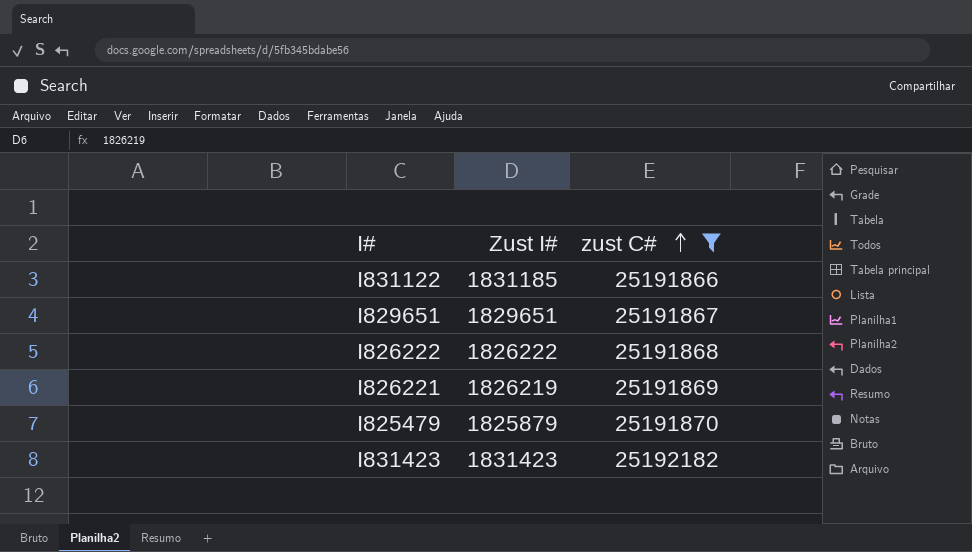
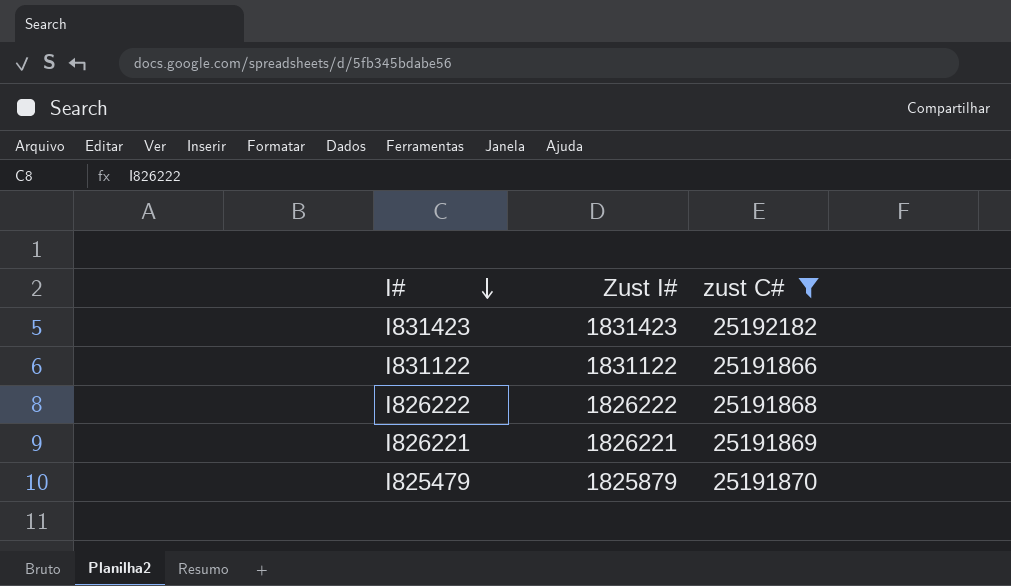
row order: zust C# ascending -> I# descending
row I829651: 1829651 | 25191867 -> none
I831122 | Zust I#: 1831185 -> 1831122
I826221 | Zust I#: 1826219 -> 1826221

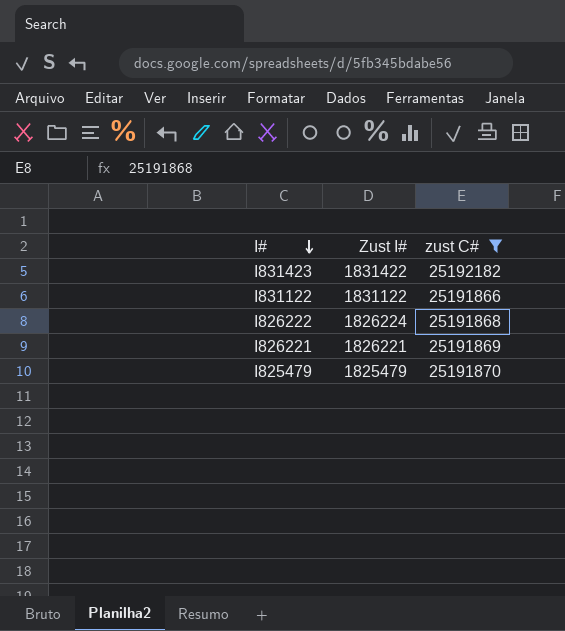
I831423 | Zust I#: 1831423 -> 1831422
I826222 | Zust I#: 1826222 -> 1826224
I825479 | Zust I#: 1825879 -> 1825479

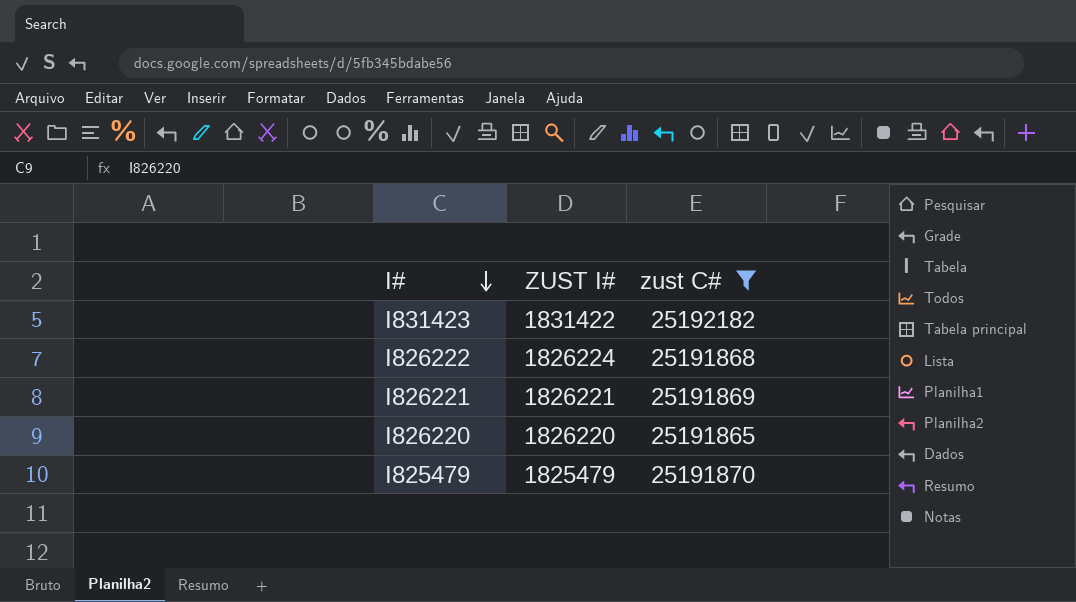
column name: Zust I# -> ZUST I#
row I831122: 1831122 | 25191866 -> none
row I826220: none -> 1826220 | 25191865

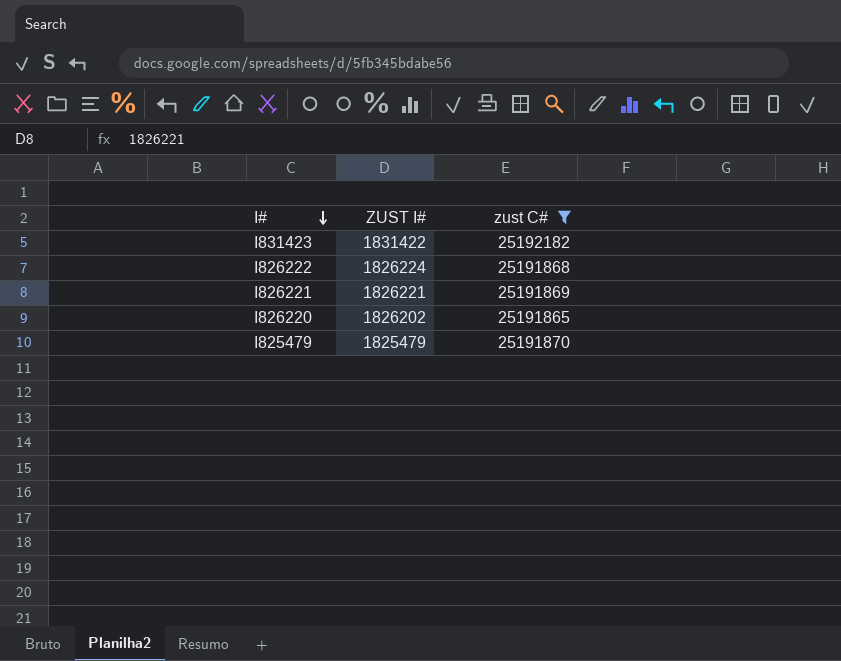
I826220 | ZUST I#: 1826220 -> 1826202

